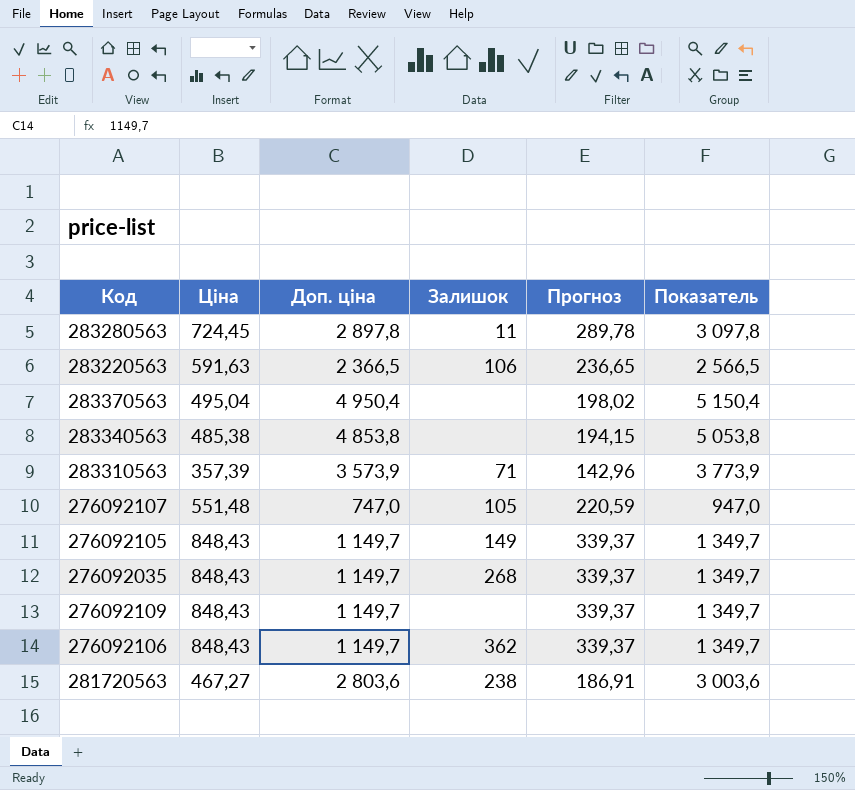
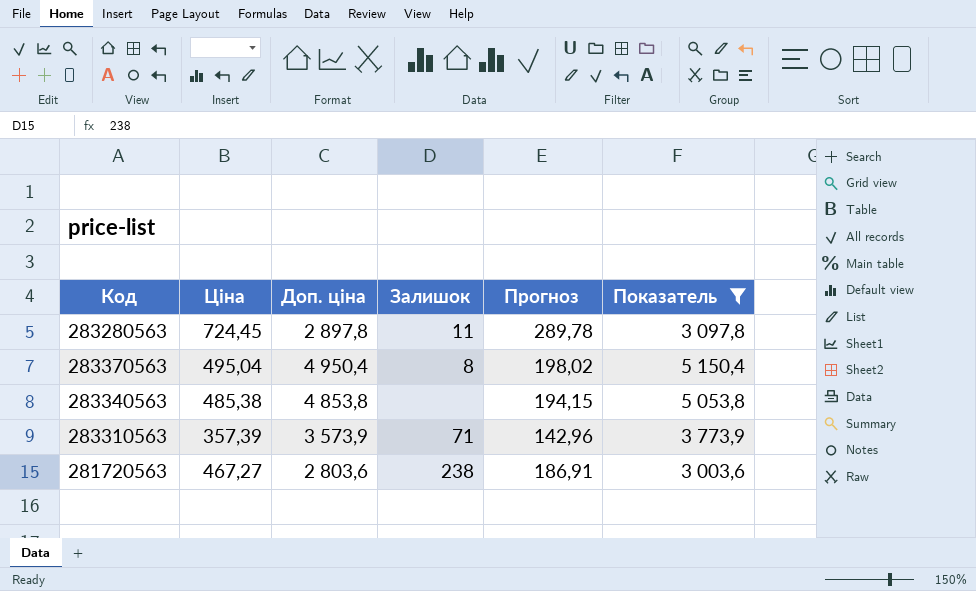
filter: none -> Показатель >= 3 003,6
283370563 | Залишок: none -> 8

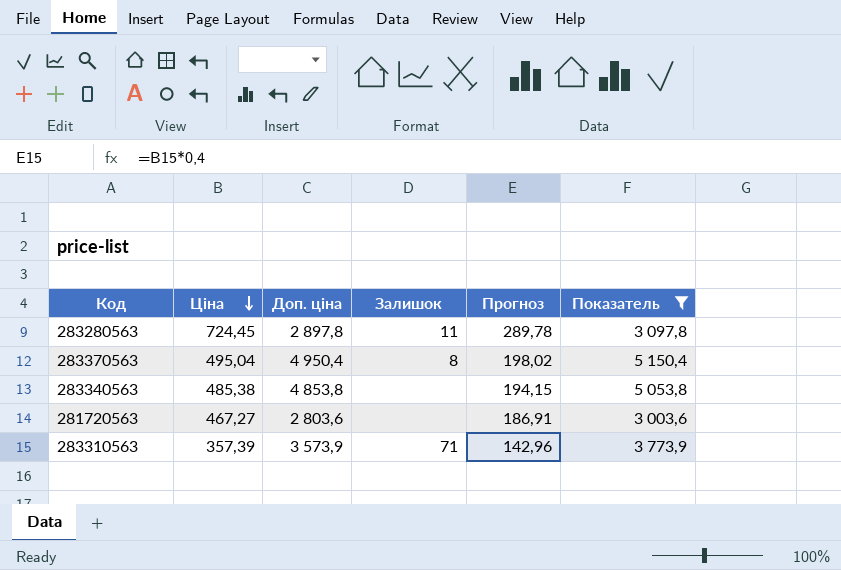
row order: none -> Ціна descending
281720563 | Залишок: 238 -> none

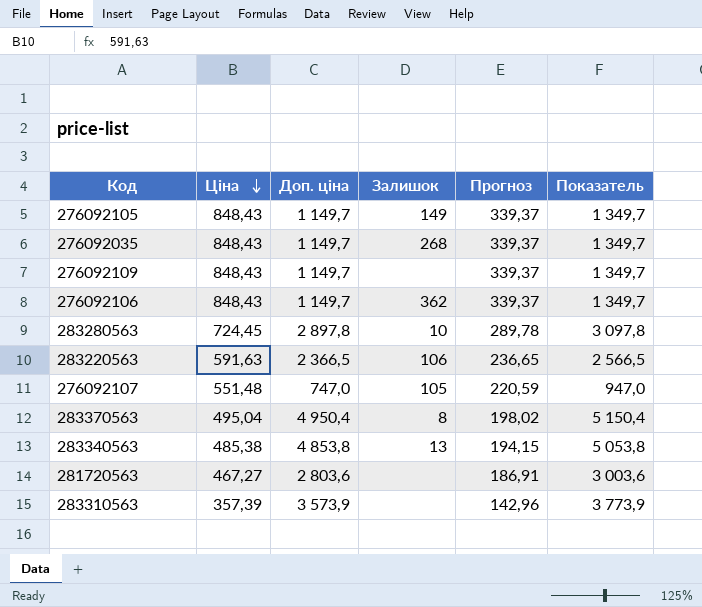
filter: Показатель >= 3 003,6 -> none
283280563 | Залишок: 11 -> 10
283340563 | Залишок: none -> 13
283310563 | Залишок: 71 -> none

